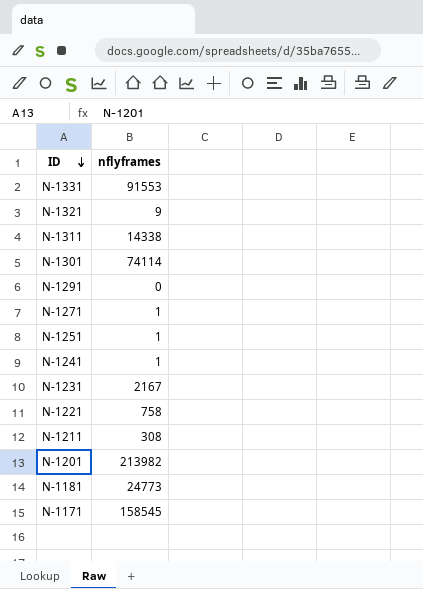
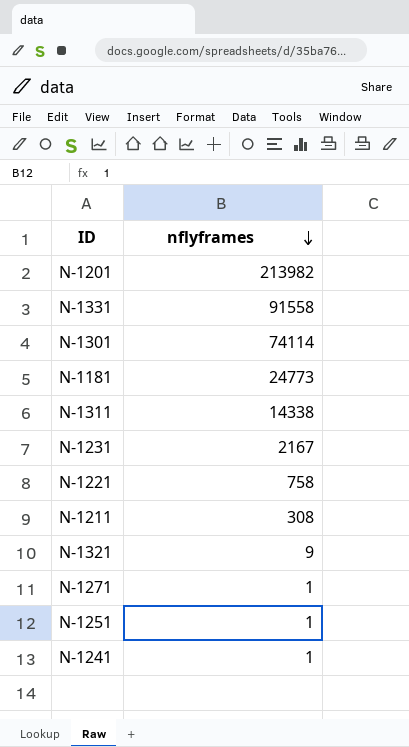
row order: ID descending -> nflyframes descending
row N-1291: 0 -> none
row N-1171: 158545 -> none
N-1331 | nflyframes: 91553 -> 91558

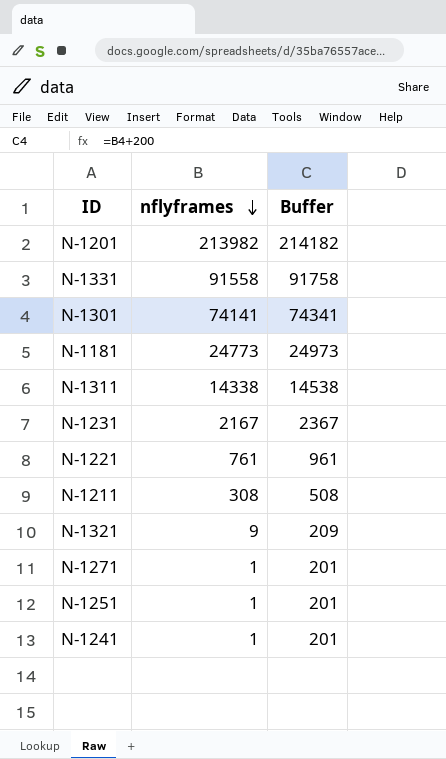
column Buffer | formula: none -> [nflyframes] + 200
N-1301 | nflyframes: 74114 -> 74141
N-1221 | nflyframes: 758 -> 761

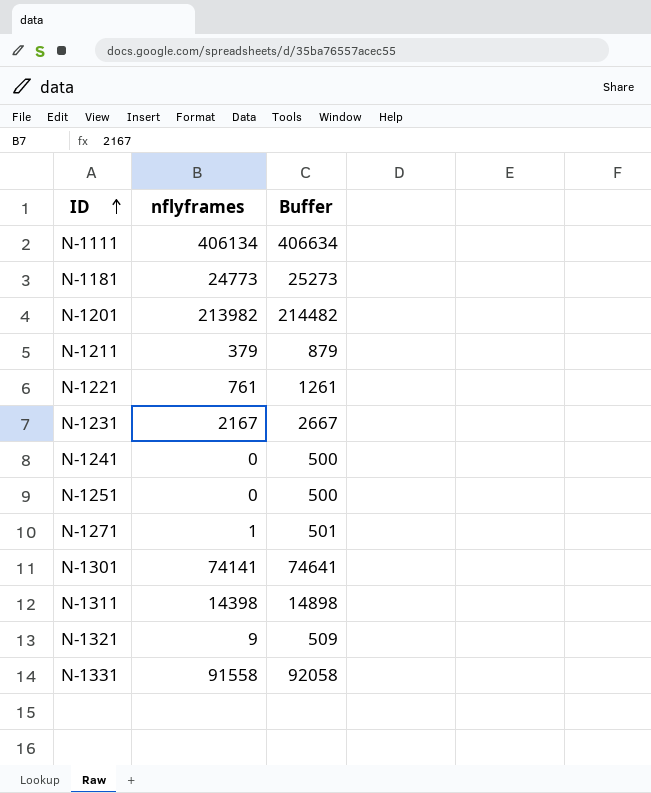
row order: nflyframes descending -> ID ascending
column Buffer | formula: [nflyframes] + 200 -> [nflyframes] + 500
row N-1111: none -> 406134 | 406634
N-1211 | nflyframes: 308 -> 379
N-1241 | nflyframes: 1 -> 0
N-1251 | nflyframes: 1 -> 0
N-1311 | nflyframes: 14338 -> 14398

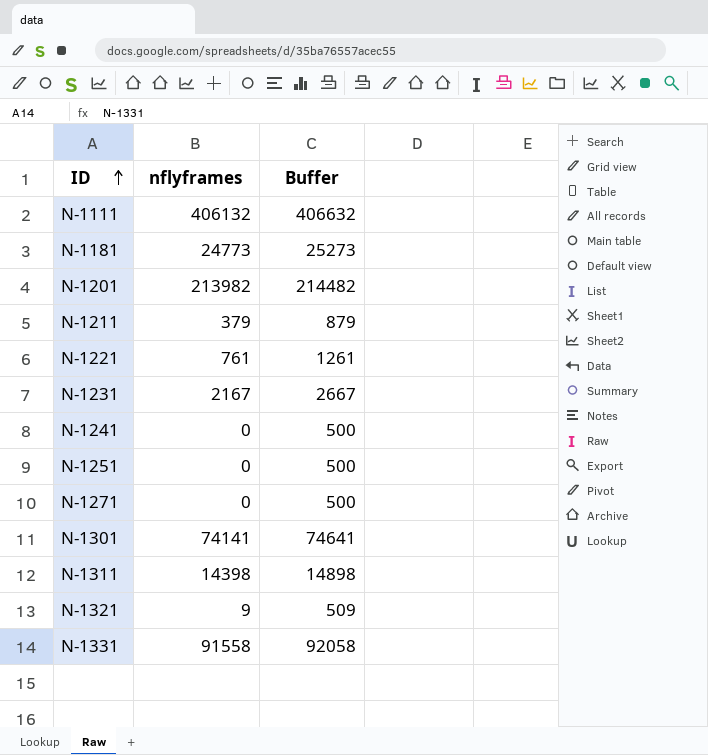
N-1111 | nflyframes: 406134 -> 406132
N-1111 | Buffer: 406634 -> 406632
N-1271 | nflyframes: 1 -> 0
N-1271 | Buffer: 501 -> 500

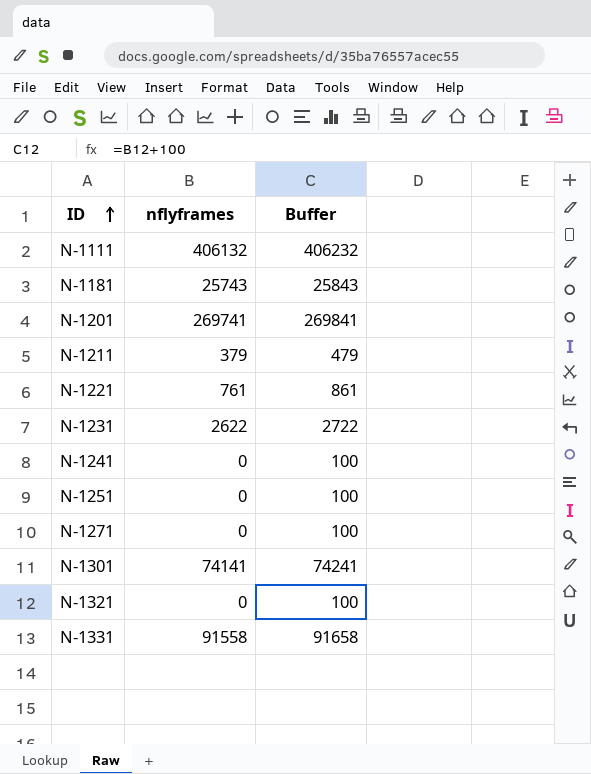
column Buffer | formula: [nflyframes] + 500 -> [nflyframes] + 100
row N-1311: 14398 | 14898 -> none
N-1181 | nflyframes: 24773 -> 25743
N-1201 | nflyframes: 213982 -> 269741
N-1231 | nflyframes: 2167 -> 2622
N-1321 | nflyframes: 9 -> 0

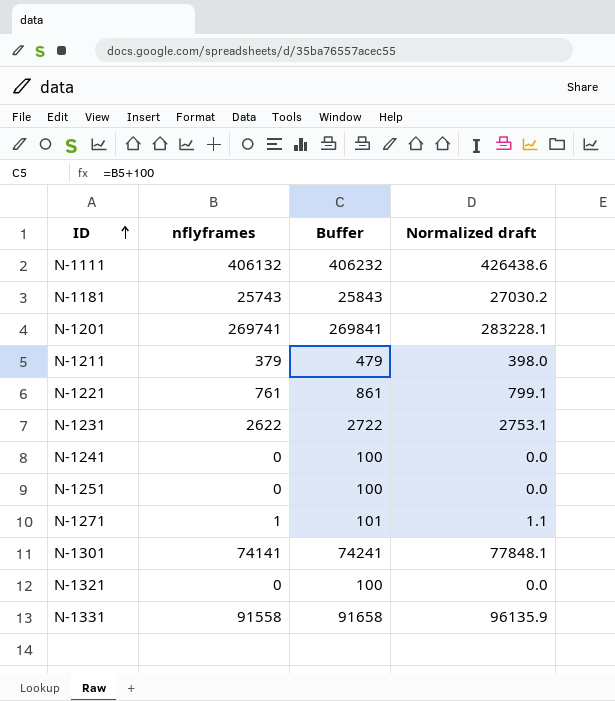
column Normalized draft | formula: none -> [nflyframes] * 1.05
N-1271 | nflyframes: 0 -> 1
N-1271 | Buffer: 100 -> 101

